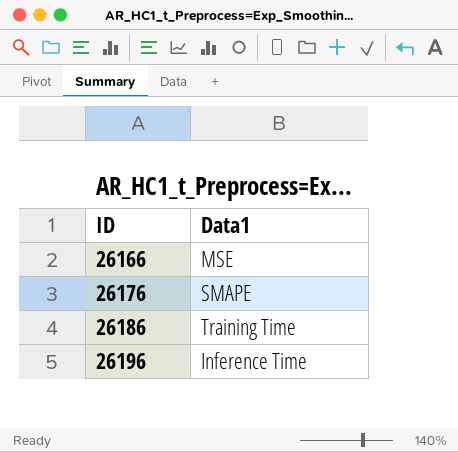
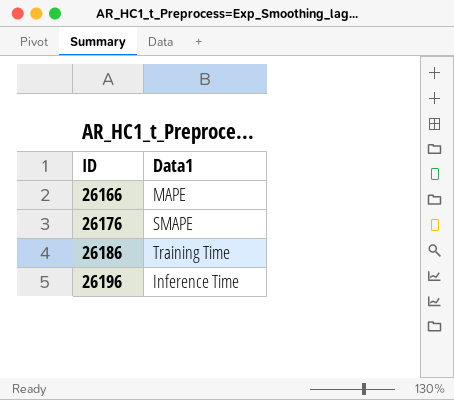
26166 | Data1: MSE -> MAPE

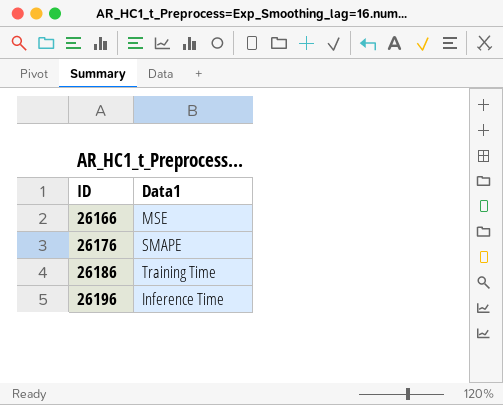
26166 | Data1: MAPE -> MSE

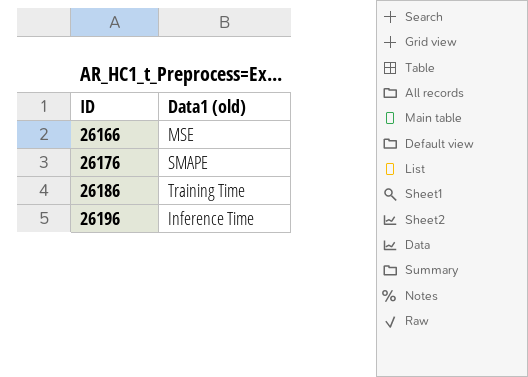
column name: Data1 -> Data1 (old)

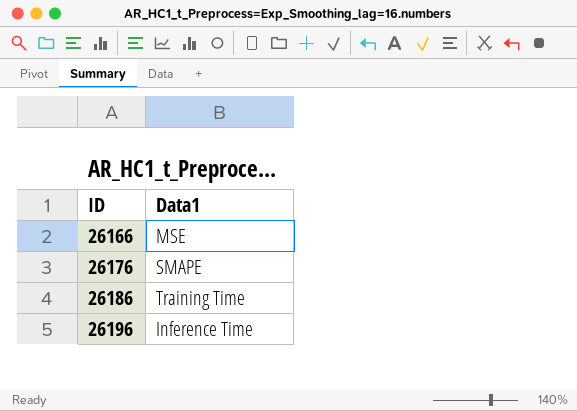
column name: Data1 (old) -> Data1

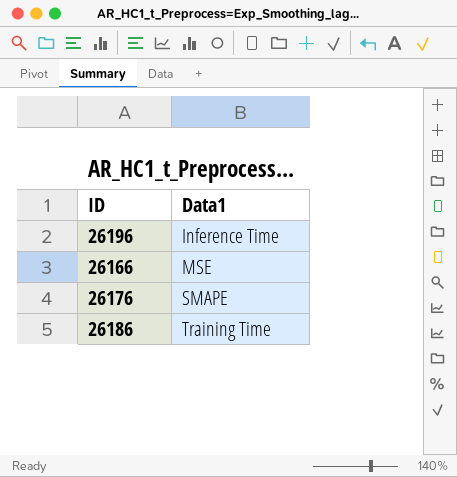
row order: ID ascending -> Data1 ascending

